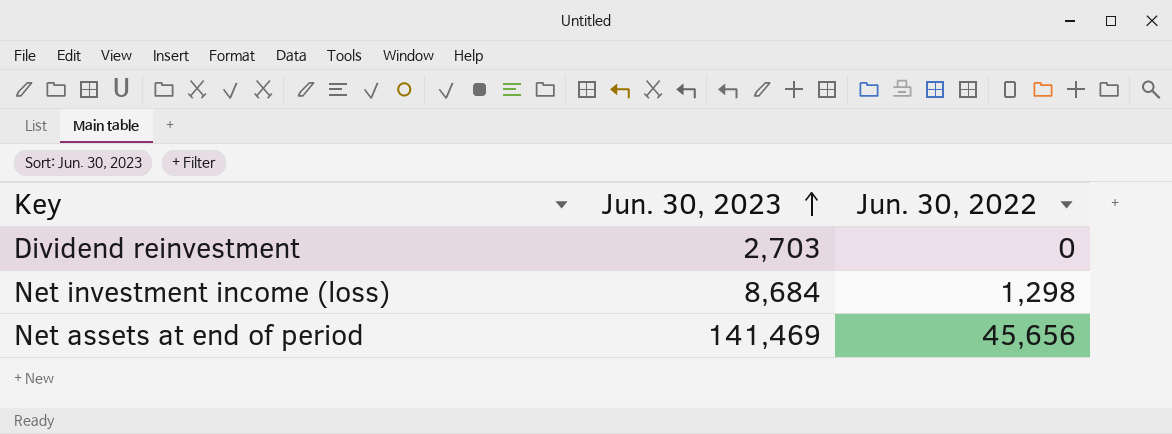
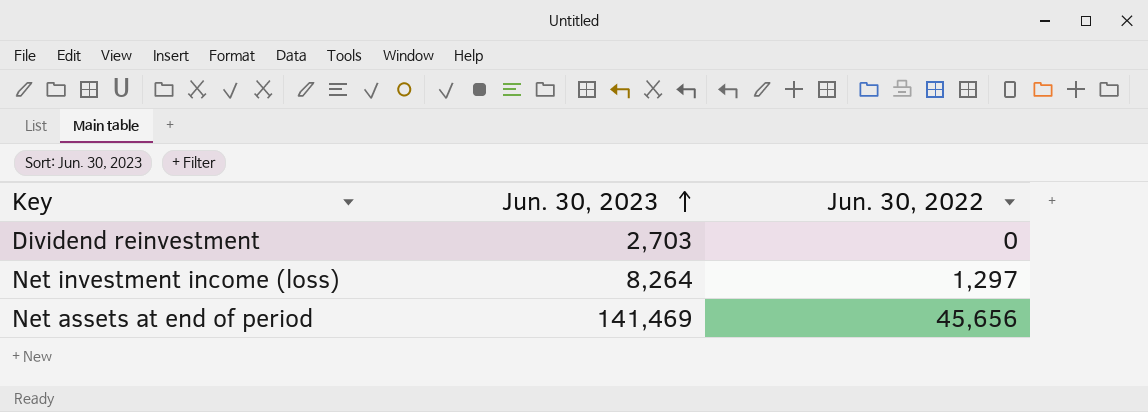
Net investment income (loss) | Jun. 30, 2023: 8,684 -> 8,264
Net investment income (loss) | Jun. 30, 2022: 1,298 -> 1,297

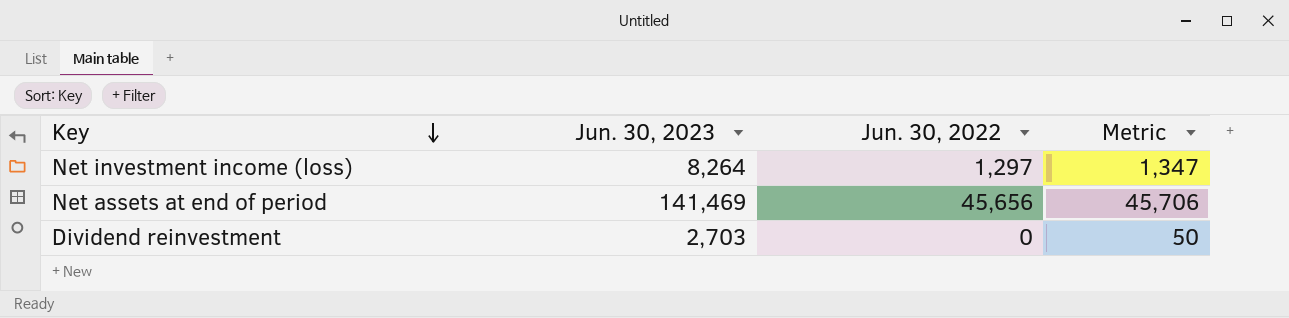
row order: Jun. 30, 2023 ascending -> Key descending
column Metric | formula: none -> [Jun. 30, 2022] + 50

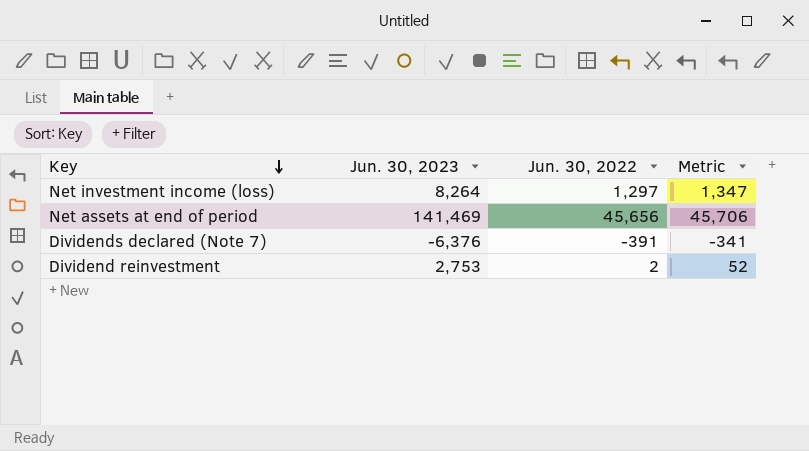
row Dividends declared (Note 7): none -> -6,376 | -391 | -341
Dividend reinvestment | Jun. 30, 2023: 2,703 -> 2,753
Dividend reinvestment | Jun. 30, 2022: 0 -> 2
Dividend reinvestment | Metric: 50 -> 52

